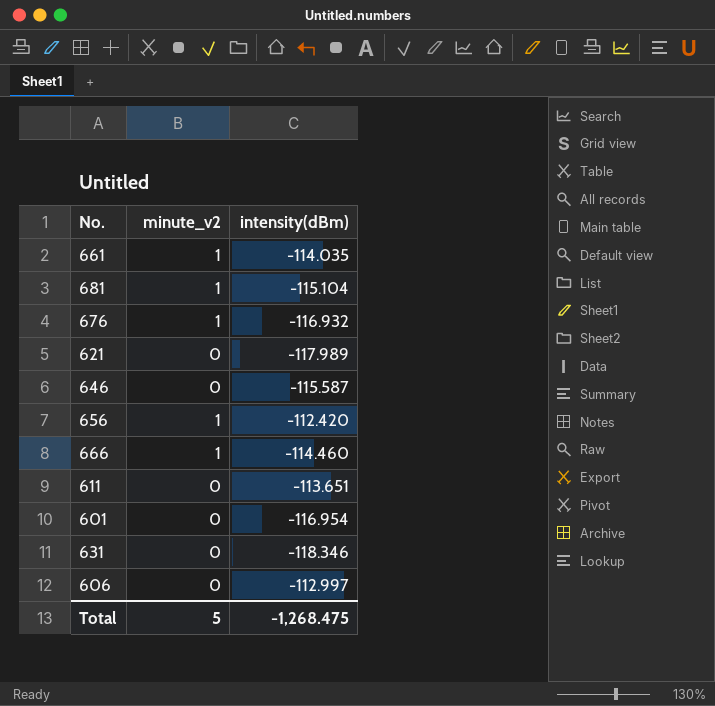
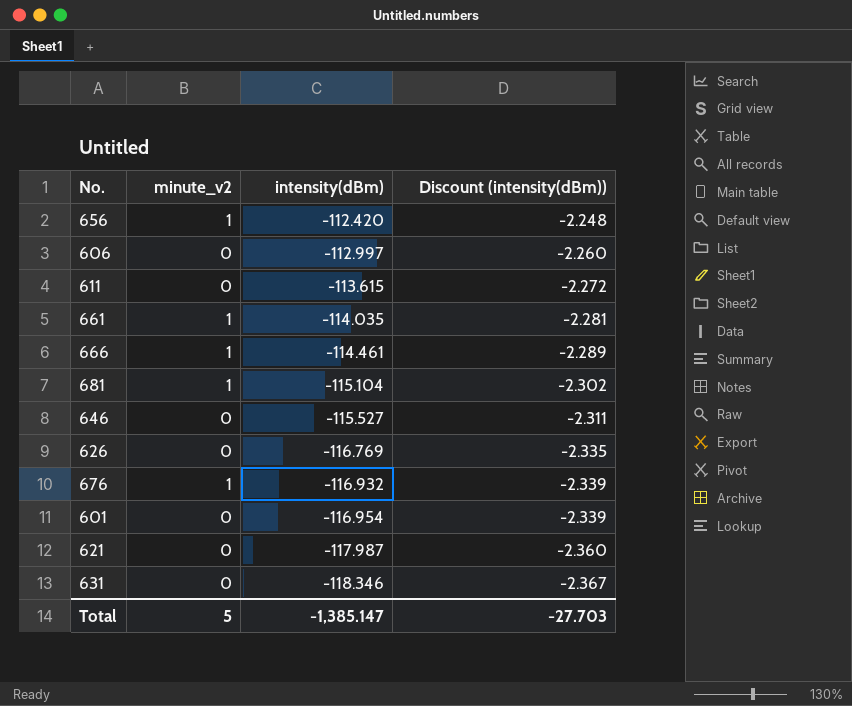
row order: none -> intensity(dBm) descending
column Discount (intensity(dBm)) | formula: none -> [intensity(dBm)] * 0.02
611 | intensity(dBm): -113.651 -> -113.615
666 | intensity(dBm): -114.460 -> -114.461
646 | intensity(dBm): -115.587 -> -115.527
row 626: none -> 0 | -116.769 | -2.335
621 | intensity(dBm): -117.989 -> -117.987
Total | intensity(dBm): -1,268.475 -> -1,385.147

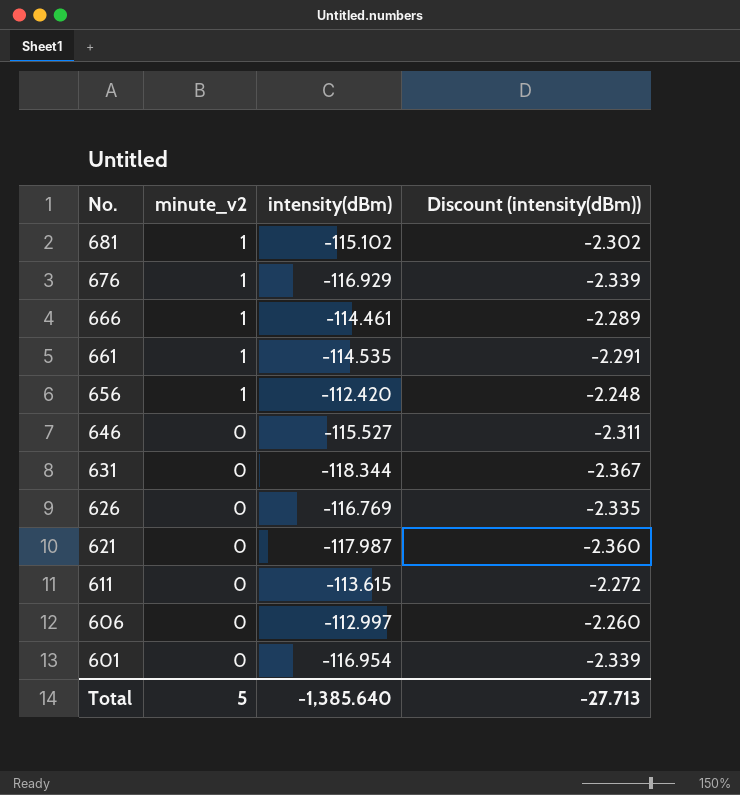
row order: intensity(dBm) descending -> No. descending
681 | intensity(dBm): -115.104 -> -115.102
676 | intensity(dBm): -116.932 -> -116.929
661 | intensity(dBm): -114.035 -> -114.535
661 | Discount (intensity(dBm)): -2.281 -> -2.291
631 | intensity(dBm): -118.346 -> -118.344
Total | intensity(dBm): -1,385.147 -> -1,385.640
Total | Discount (intensity(dBm)): -27.703 -> -27.713

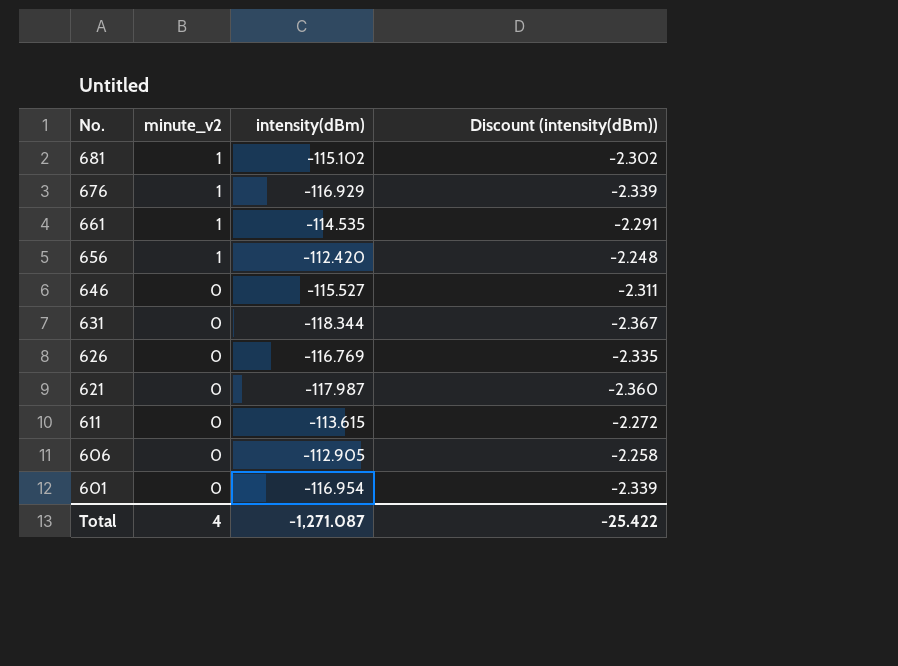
row 666: 1 | -114.461 | -2.289 -> none
606 | intensity(dBm): -112.997 -> -112.905
606 | Discount (intensity(dBm)): -2.260 -> -2.258
Total | minute_v2: 5 -> 4
Total | intensity(dBm): -1,385.640 -> -1,271.087
Total | Discount (intensity(dBm)): -27.713 -> -25.422

